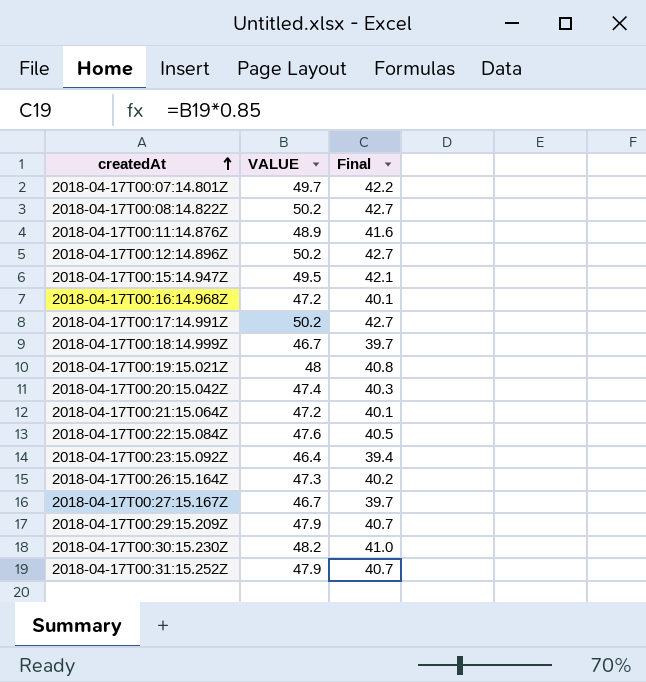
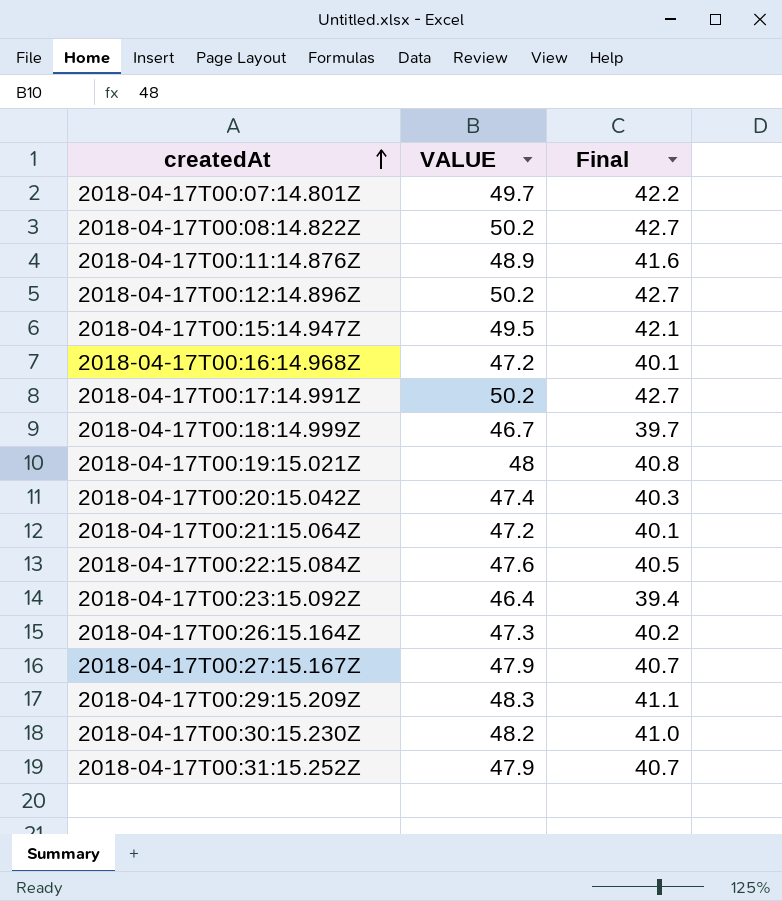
2018-04-17T00:27:15.167Z | VALUE: 46.7 -> 47.9
2018-04-17T00:27:15.167Z | Final: 39.7 -> 40.7
2018-04-17T00:29:15.209Z | VALUE: 47.9 -> 48.3
2018-04-17T00:29:15.209Z | Final: 40.7 -> 41.1

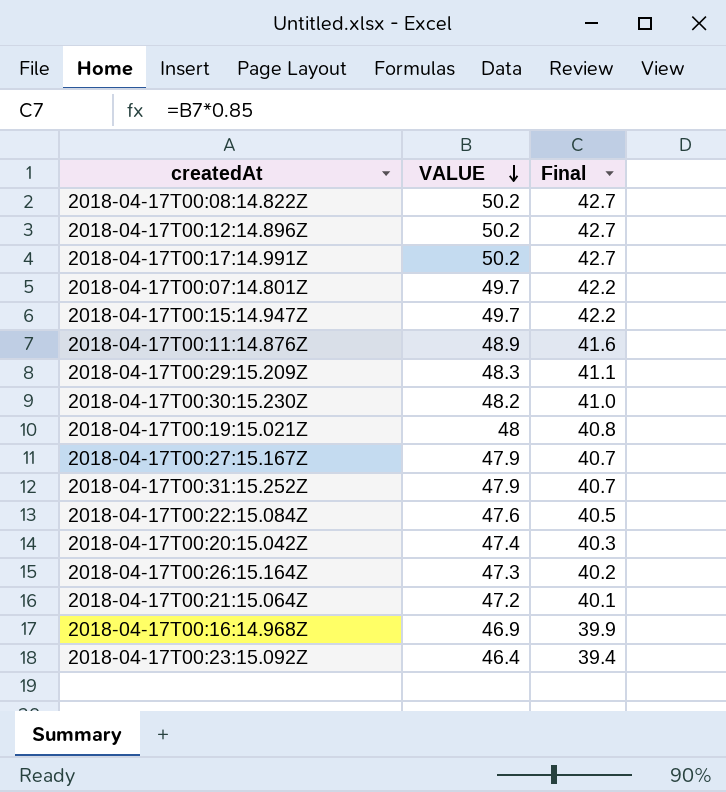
row order: createdAt ascending -> VALUE descending
row 2018-04-17T00:18:14.999Z: 46.7 | 39.7 -> none
2018-04-17T00:15:14.947Z | VALUE: 49.5 -> 49.7
2018-04-17T00:15:14.947Z | Final: 42.1 -> 42.2
2018-04-17T00:16:14.968Z | VALUE: 47.2 -> 46.9
2018-04-17T00:16:14.968Z | Final: 40.1 -> 39.9

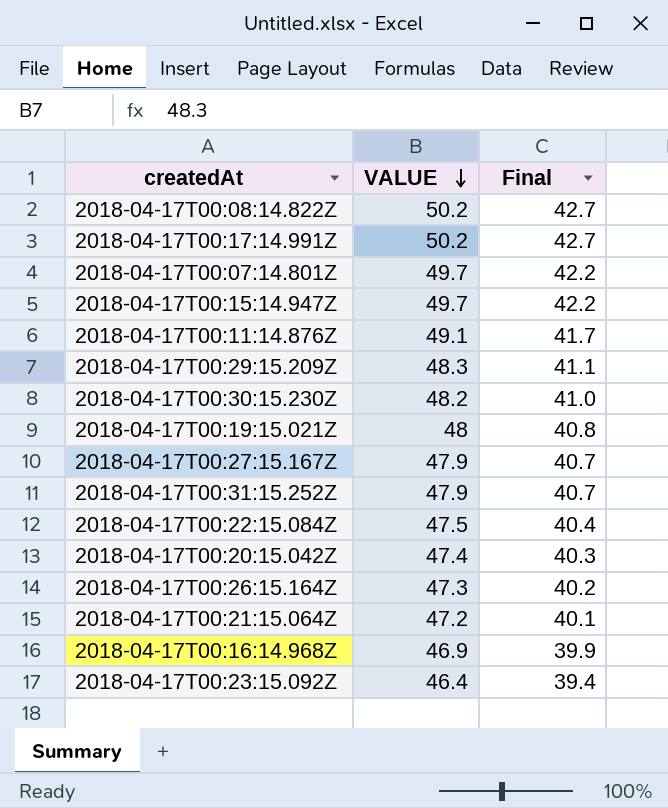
row 2018-04-17T00:12:14.896Z: 50.2 | 42.7 -> none
2018-04-17T00:11:14.876Z | VALUE: 48.9 -> 49.1
2018-04-17T00:11:14.876Z | Final: 41.6 -> 41.7
2018-04-17T00:22:15.084Z | VALUE: 47.6 -> 47.5
2018-04-17T00:22:15.084Z | Final: 40.5 -> 40.4

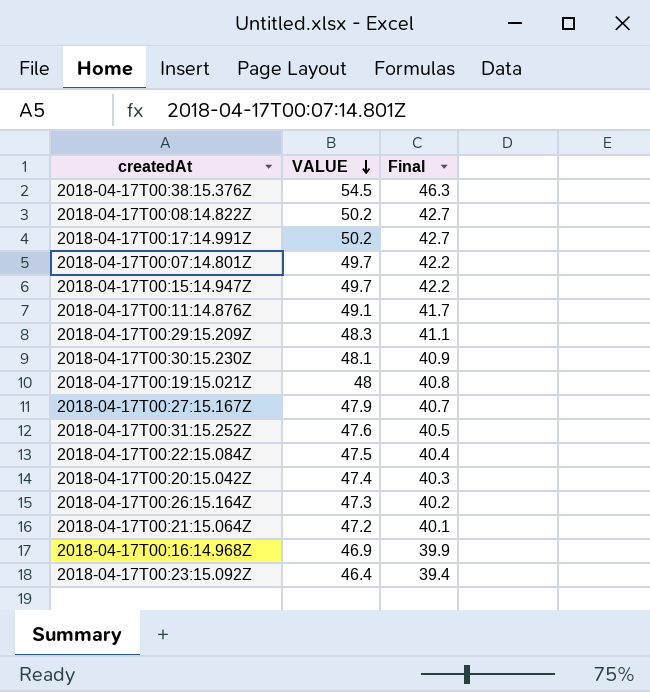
row 2018-04-17T00:38:15.376Z: none -> 54.5 | 46.3
2018-04-17T00:30:15.230Z | VALUE: 48.2 -> 48.1
2018-04-17T00:30:15.230Z | Final: 41.0 -> 40.9
2018-04-17T00:31:15.252Z | VALUE: 47.9 -> 47.6
2018-04-17T00:31:15.252Z | Final: 40.7 -> 40.5

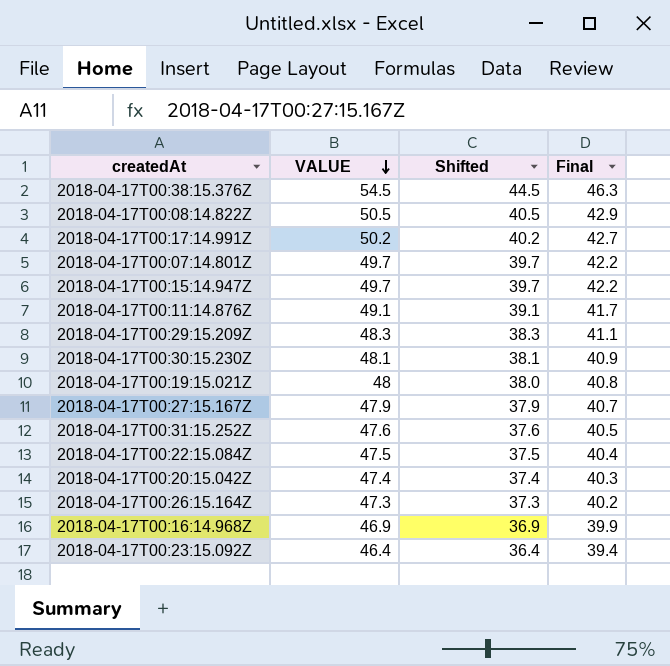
column Shifted | formula: none -> [VALUE] - 10
row 2018-04-17T00:21:15.064Z: 47.2 | 40.1 -> none
2018-04-17T00:08:14.822Z | VALUE: 50.2 -> 50.5
2018-04-17T00:08:14.822Z | Final: 42.7 -> 42.9

